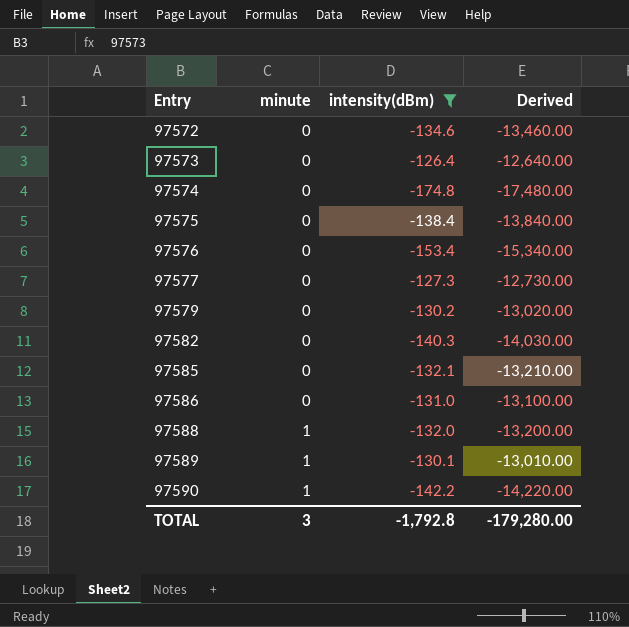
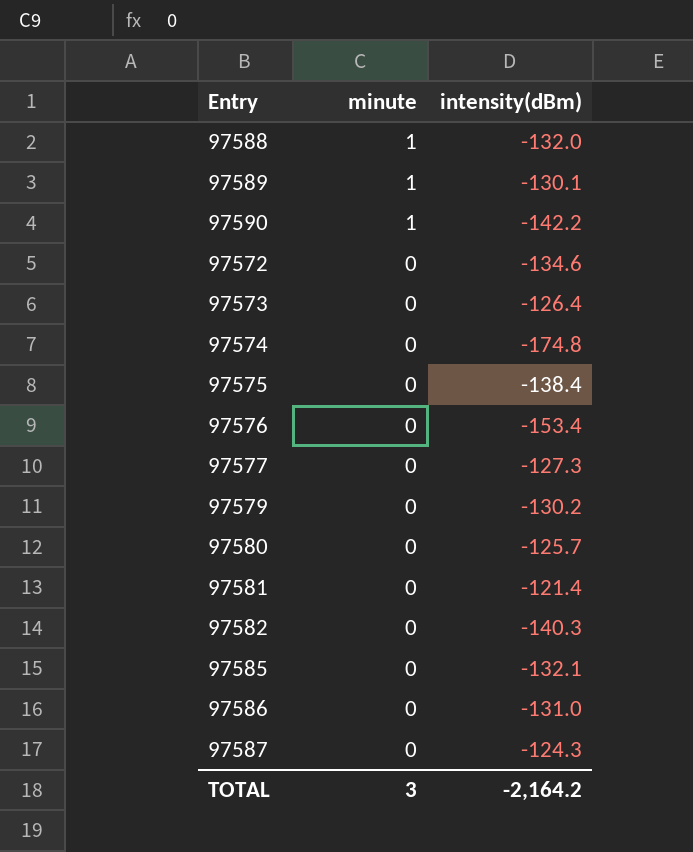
filter: intensity(dBm) <= -126.4 -> none
row order: Entry ascending -> minute descending
column Derived | formula: [intensity(dBm)] * 100 -> none
TOTAL | intensity(dBm): -1,792.8 -> -2,164.2

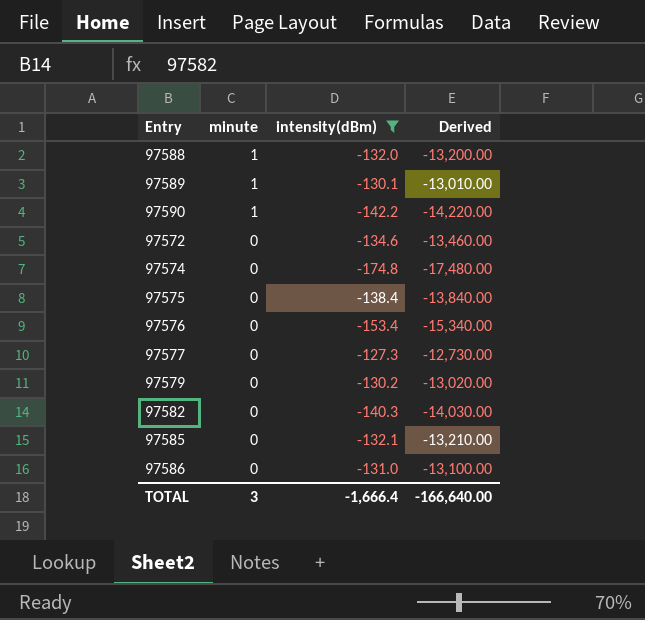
filter: none -> intensity(dBm) <= -127.3
column Derived | formula: none -> [intensity(dBm)] * 100
TOTAL | intensity(dBm): -2,164.2 -> -1,666.4

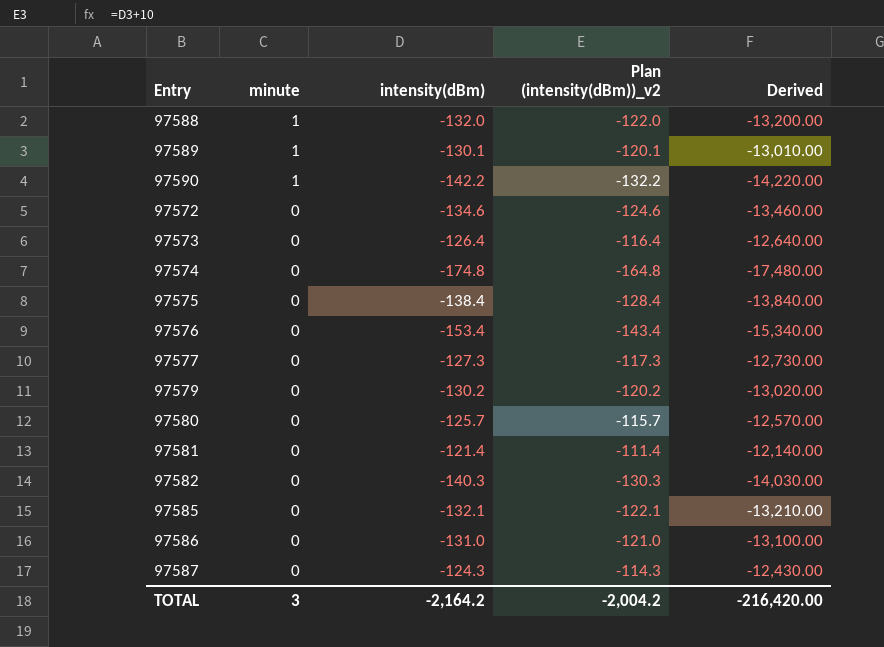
filter: intensity(dBm) <= -127.3 -> none
column Plan (intensity(dBm))_v2 | formula: none -> [intensity(dBm)] + 10
TOTAL | intensity(dBm): -1,666.4 -> -2,164.2
TOTAL | Derived: -166,640.00 -> -216,420.00

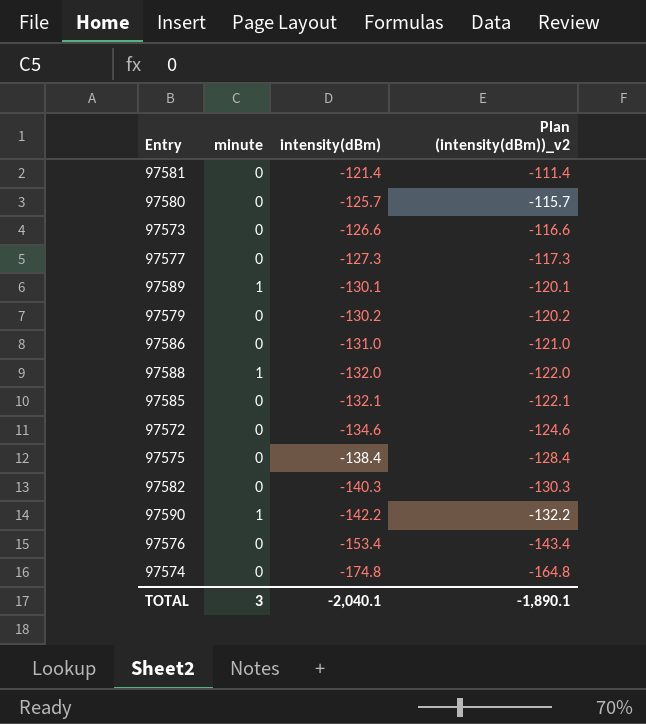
row order: minute descending -> intensity(dBm) descending
column Derived | formula: [intensity(dBm)] * 100 -> none
row 97587: 0 | -124.3 | -114.3 | -12,430.00 -> none
97573 | intensity(dBm): -126.4 -> -126.6
97573 | Plan (intensity(dBm))_v2: -116.4 -> -116.6
TOTAL | intensity(dBm): -2,164.2 -> -2,040.1
TOTAL | Plan (intensity(dBm))_v2: -2,004.2 -> -1,890.1

